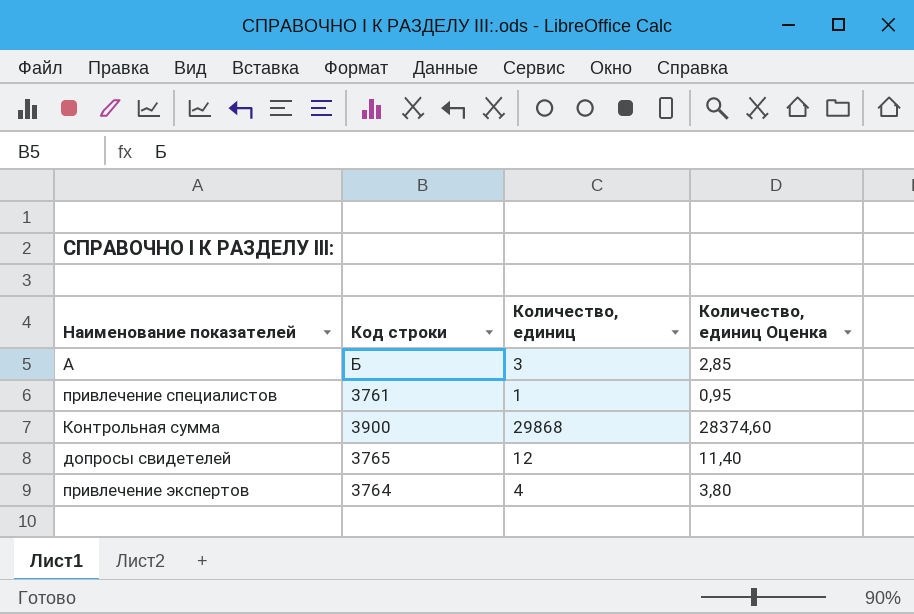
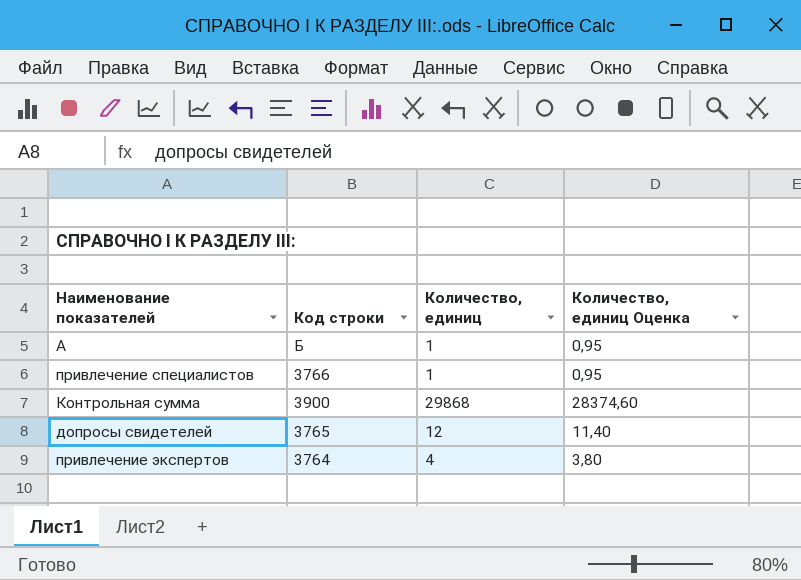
А | Количество, единиц: 3 -> 1
А | Количество, единиц Оценка: 2,85 -> 0,95
привлечение специалистов | Код строки: 3761 -> 3766

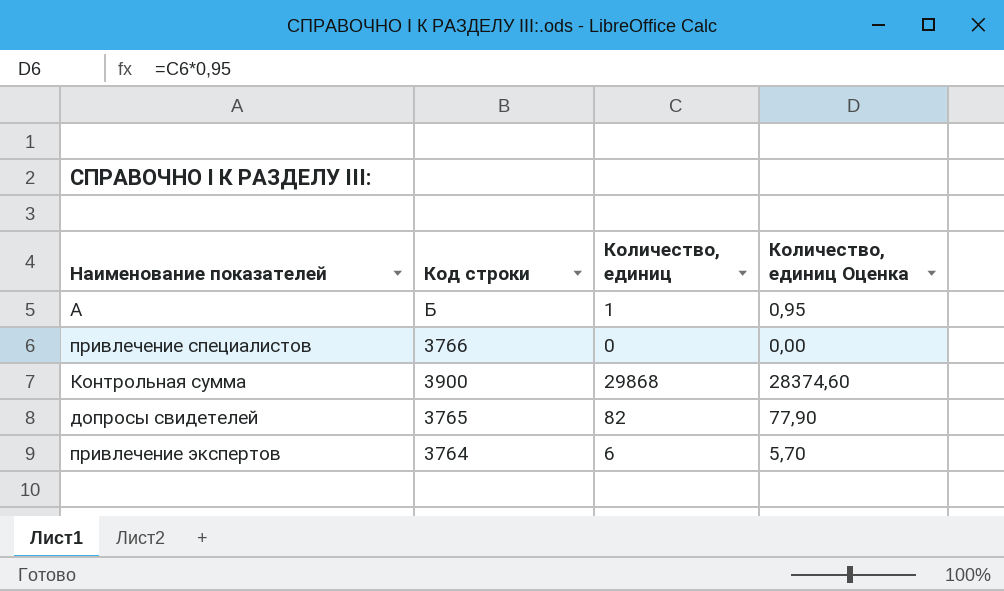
привлечение специалистов | Количество, единиц: 1 -> 0
привлечение специалистов | Количество, единиц Оценка: 0,95 -> 0,00
допросы свидетелей | Количество, единиц: 12 -> 82
допросы свидетелей | Количество, единиц Оценка: 11,40 -> 77,90
привлечение экспертов | Количество, единиц: 4 -> 6
привлечение экспертов | Количество, единиц Оценка: 3,80 -> 5,70

